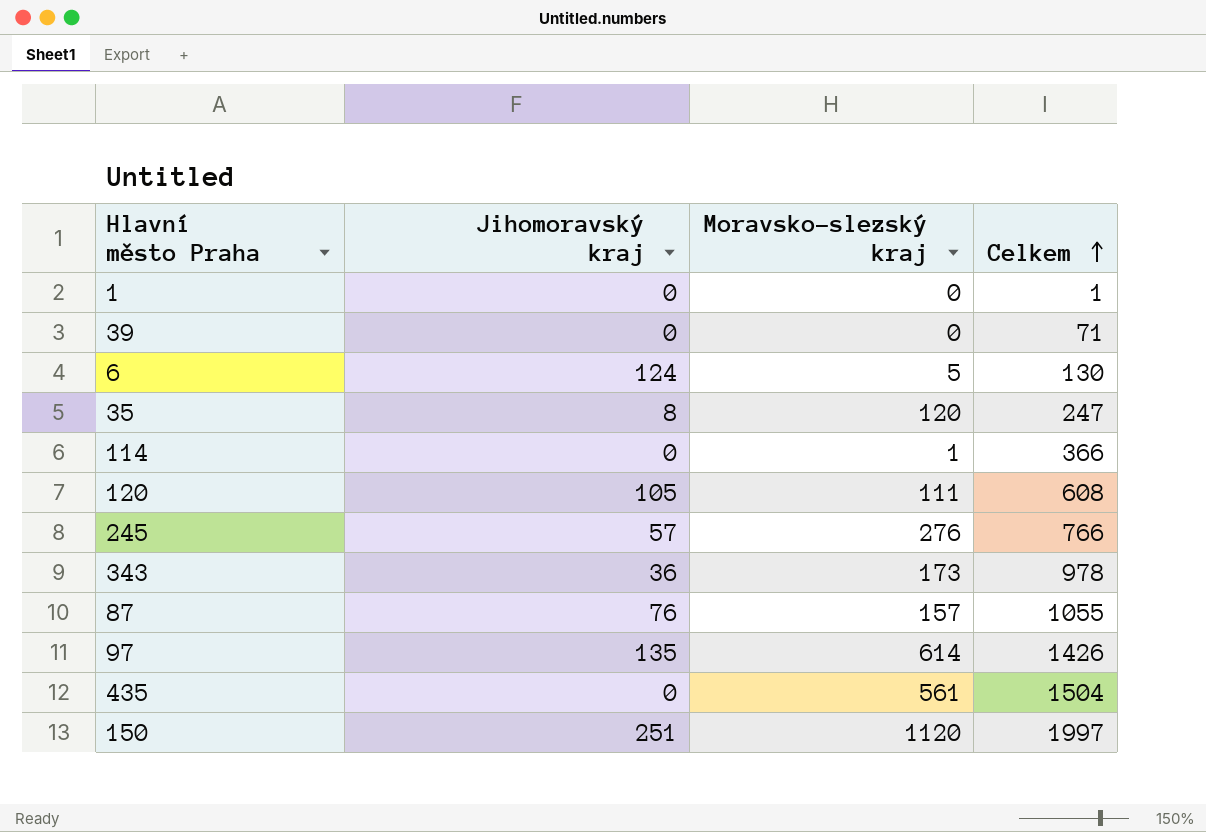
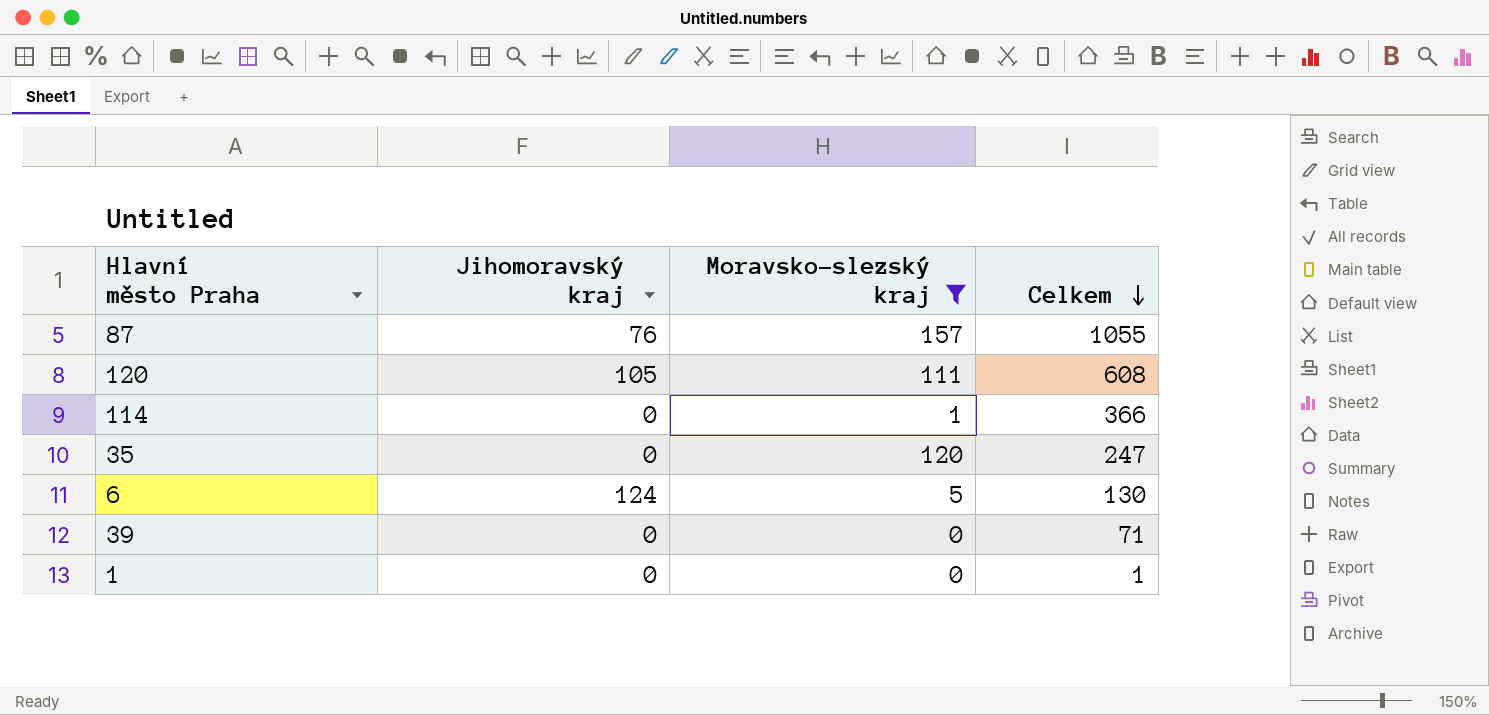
filter: none -> Moravsko-slezský kraj <= 157
row order: Celkem ascending -> Celkem descending
35 | Jihomoravský kraj: 8 -> 0

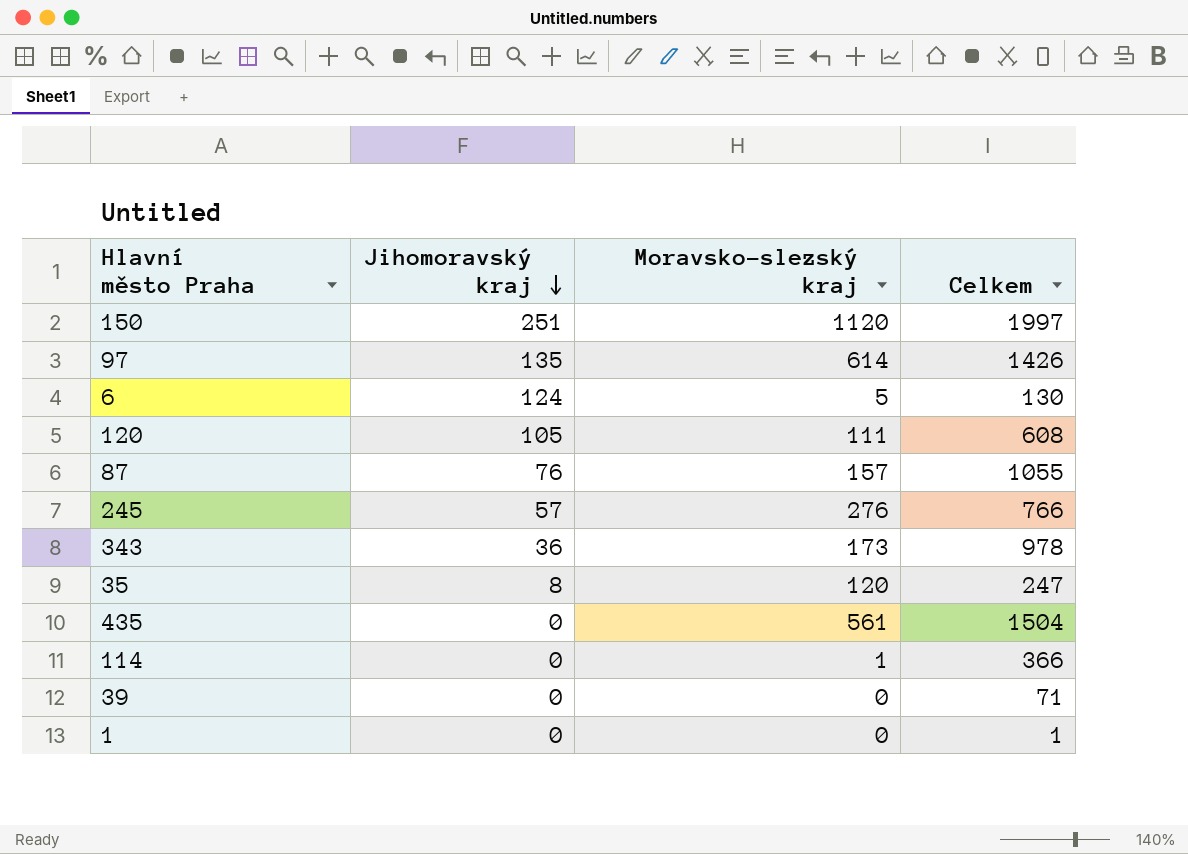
filter: Moravsko-slezský kraj <= 157 -> none
row order: Celkem descending -> Jihomoravský kraj descending
35 | Jihomoravský kraj: 0 -> 8

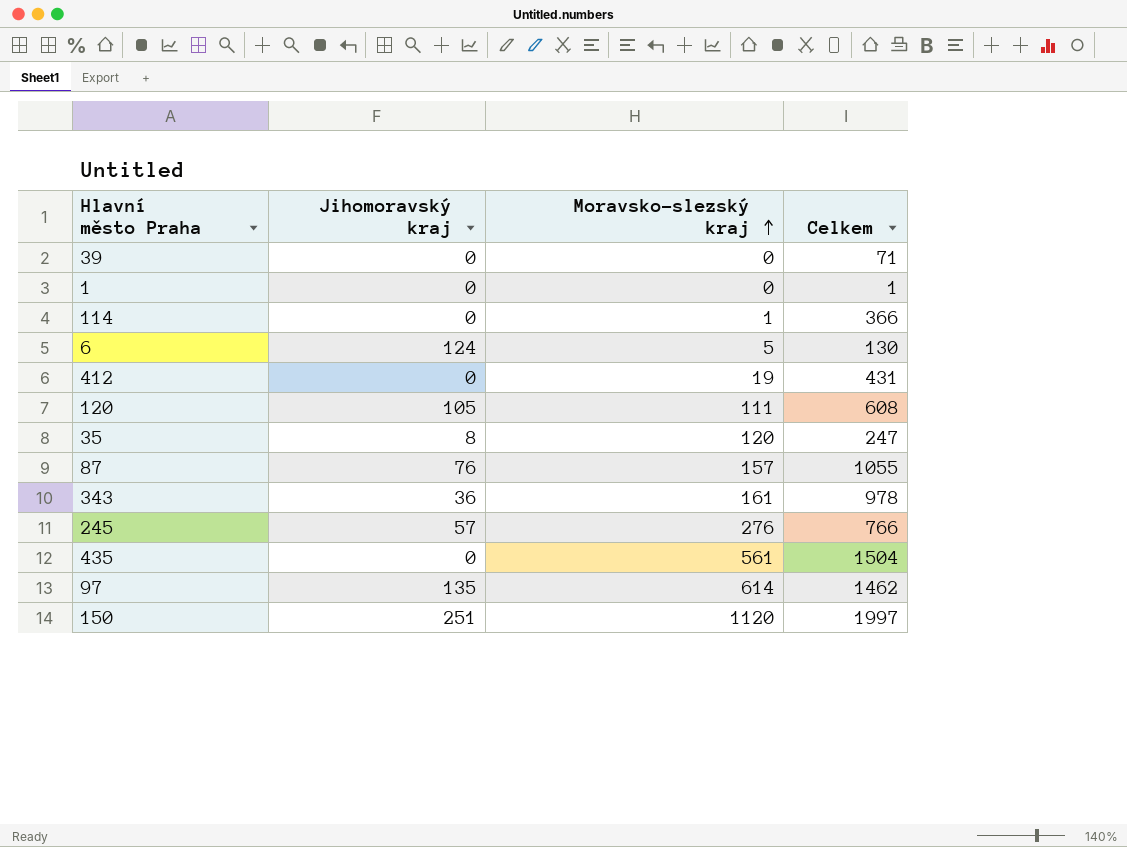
row order: Jihomoravský kraj descending -> Moravsko-slezský kraj ascending
row 412: none -> 0 | 19 | 431
343 | Moravsko-slezský kraj: 173 -> 161
97 | Celkem: 1426 -> 1462

